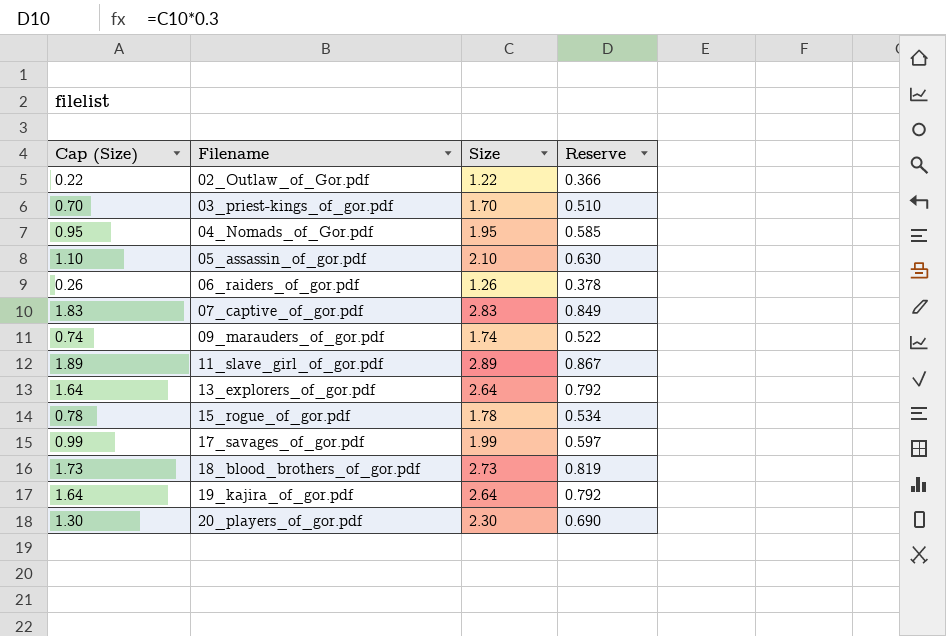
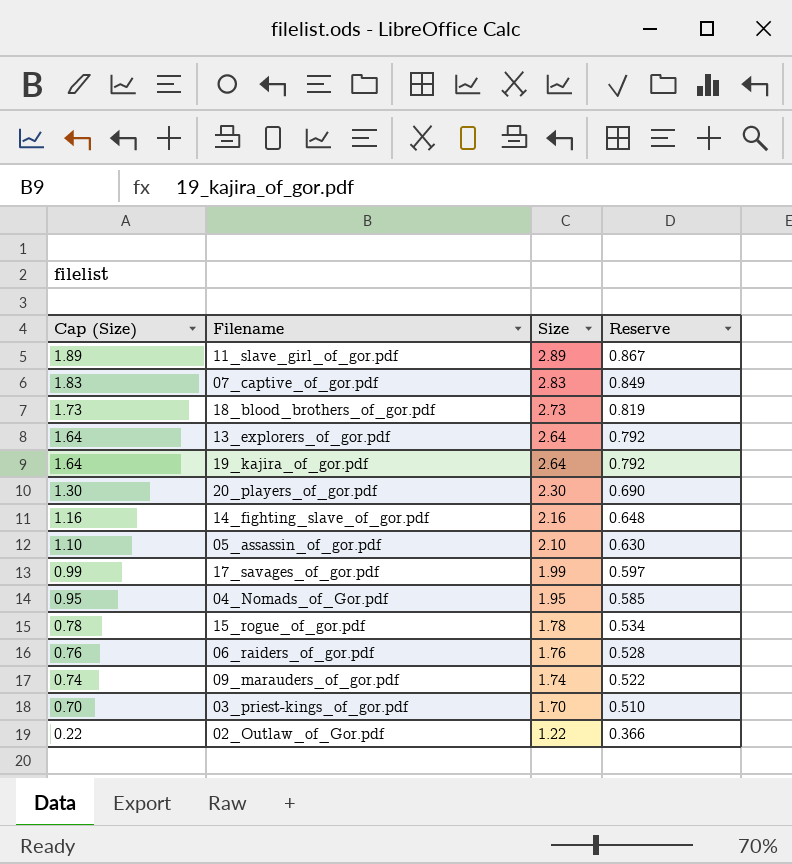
row order: Filename ascending -> Cap (Size) descending
row 14_fighting_slave_of_gor.pdf: none -> 1.16 | 2.16 | 0.648
06_raiders_of_gor.pdf | Cap (Size): 0.26 -> 0.76
06_raiders_of_gor.pdf | Size: 1.26 -> 1.76
06_raiders_of_gor.pdf | Reserve: 0.378 -> 0.528

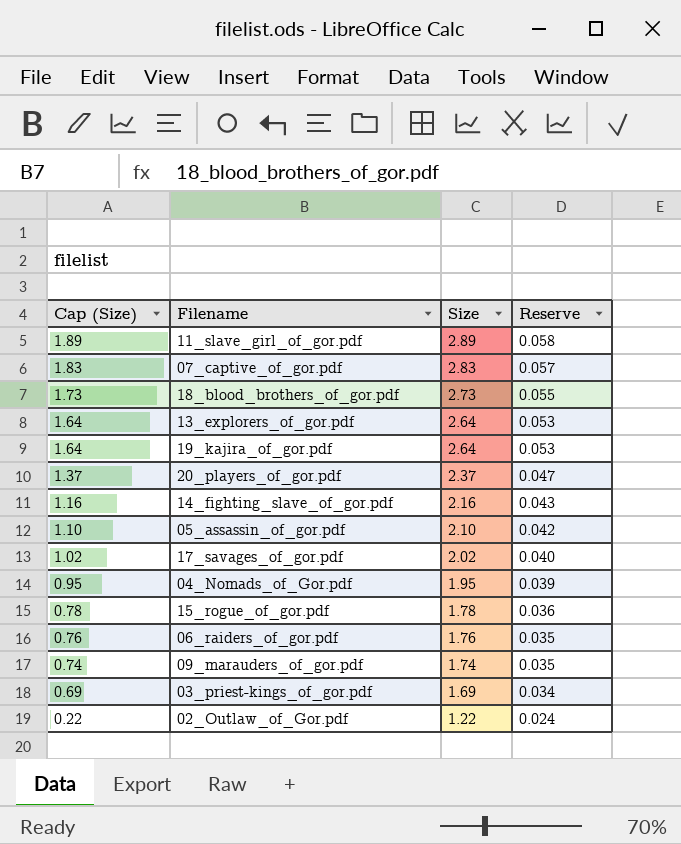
column Reserve | formula: [Size] * 0.3 -> [Size] * 0.02
20_players_of_gor.pdf | Cap (Size): 1.30 -> 1.37
20_players_of_gor.pdf | Size: 2.30 -> 2.37
17_savages_of_gor.pdf | Cap (Size): 0.99 -> 1.02
17_savages_of_gor.pdf | Size: 1.99 -> 2.02
03_priest-kings_of_gor.pdf | Cap (Size): 0.70 -> 0.69
03_priest-kings_of_gor.pdf | Size: 1.70 -> 1.69

